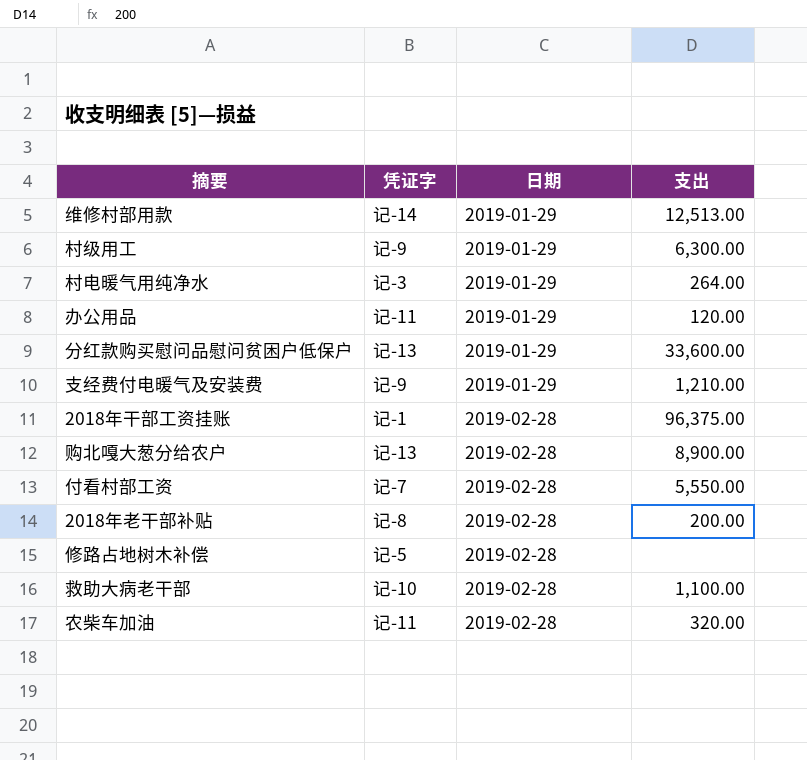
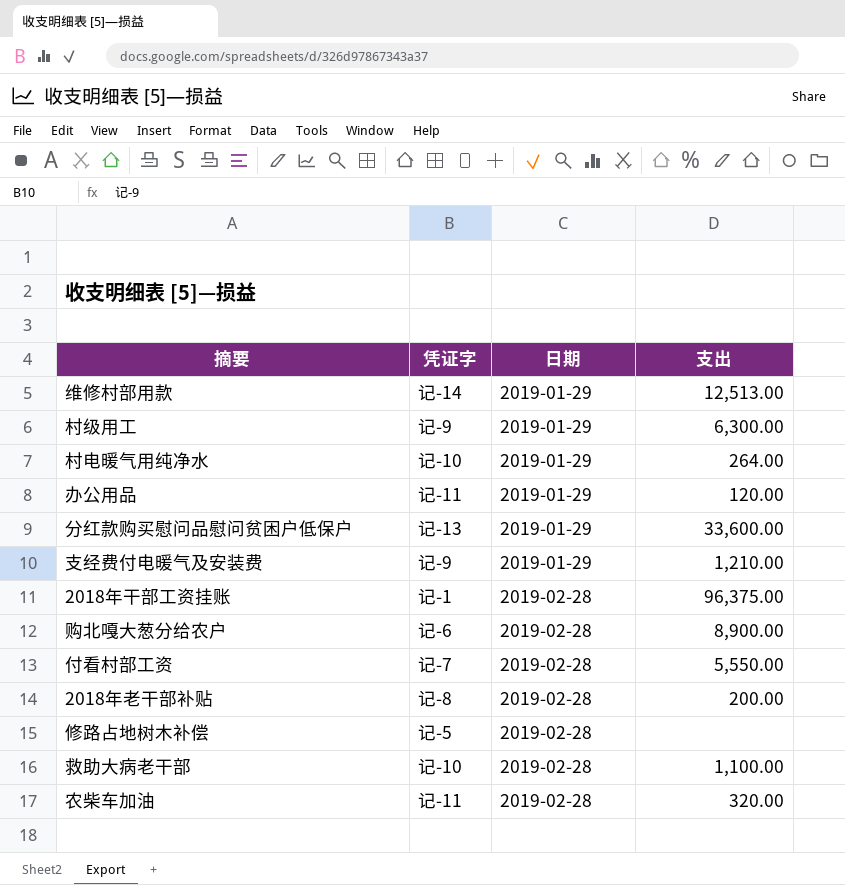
村电暖气用纯净水 | 凭证字: 记-3 -> 记-10
购北嘎大葱分给农户 | 凭证字: 记-13 -> 记-6

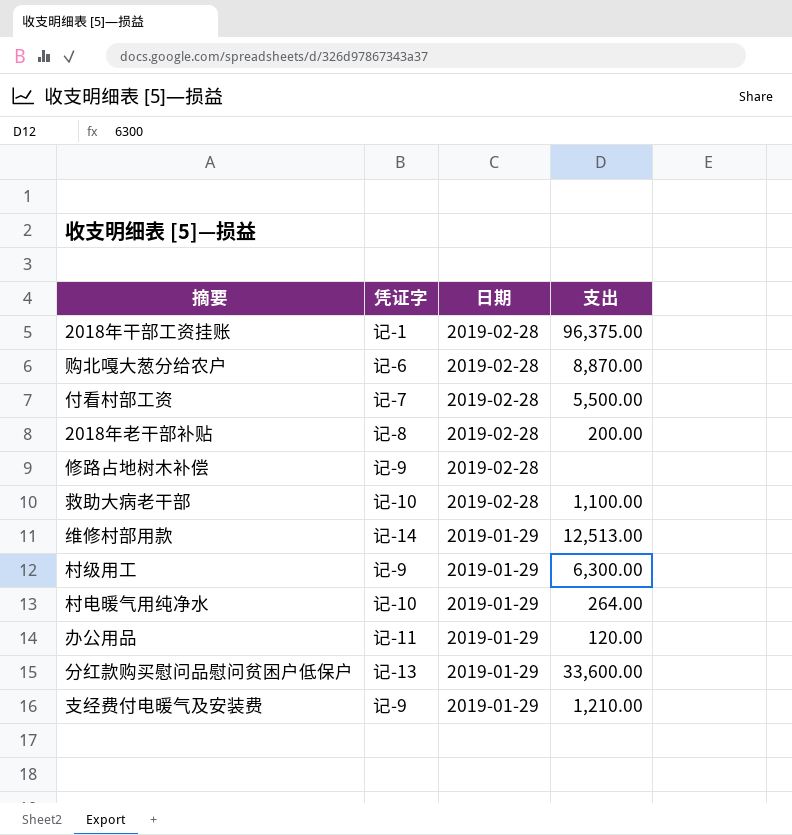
row order: 日期 ascending -> 日期 descending
row 农柴车加油: 记-11 | 2019-02-28 | 320.00 -> none
购北嘎大葱分给农户 | 支出: 8,900.00 -> 8,870.00
付看村部工资 | 支出: 5,550.00 -> 5,500.00
修路占地树木补偿 | 凭证字: 记-5 -> 记-9

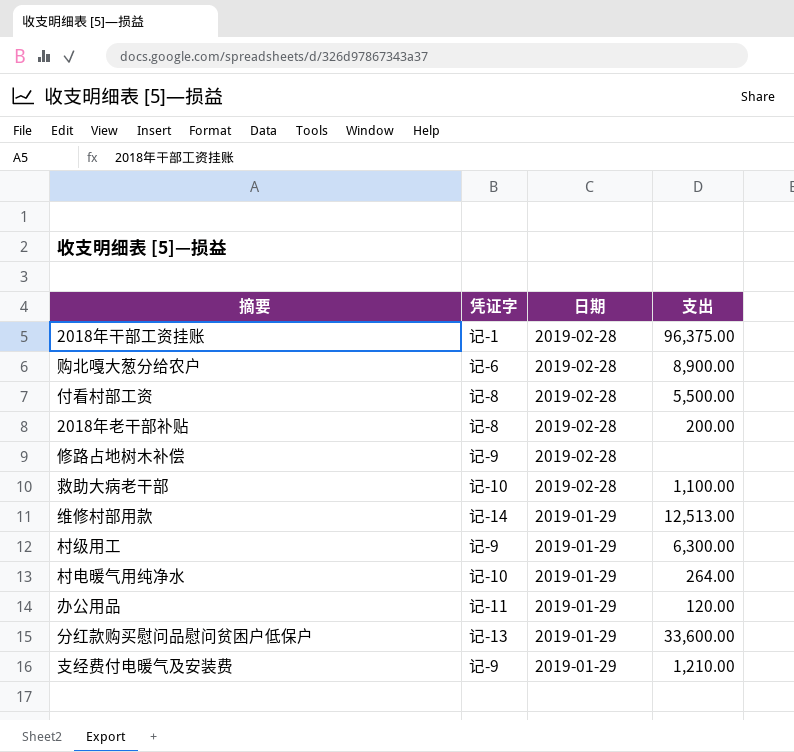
购北嘎大葱分给农户 | 支出: 8,870.00 -> 8,900.00
付看村部工资 | 凭证字: 记-7 -> 记-8

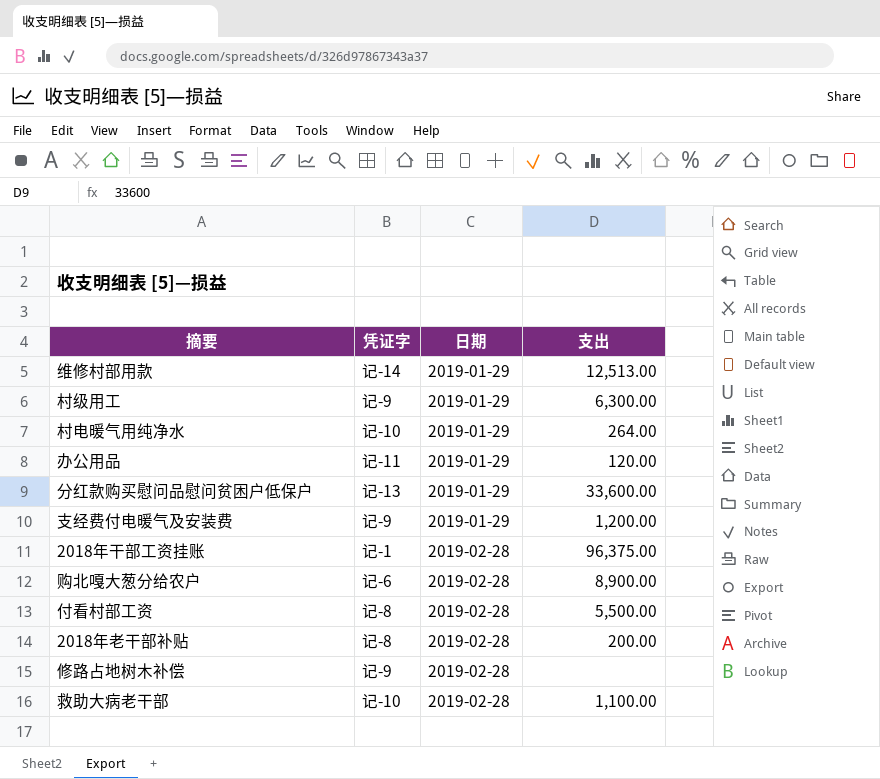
row order: 日期 descending -> 日期 ascending
支经费付电暖气及安装费 | 支出: 1,210.00 -> 1,200.00

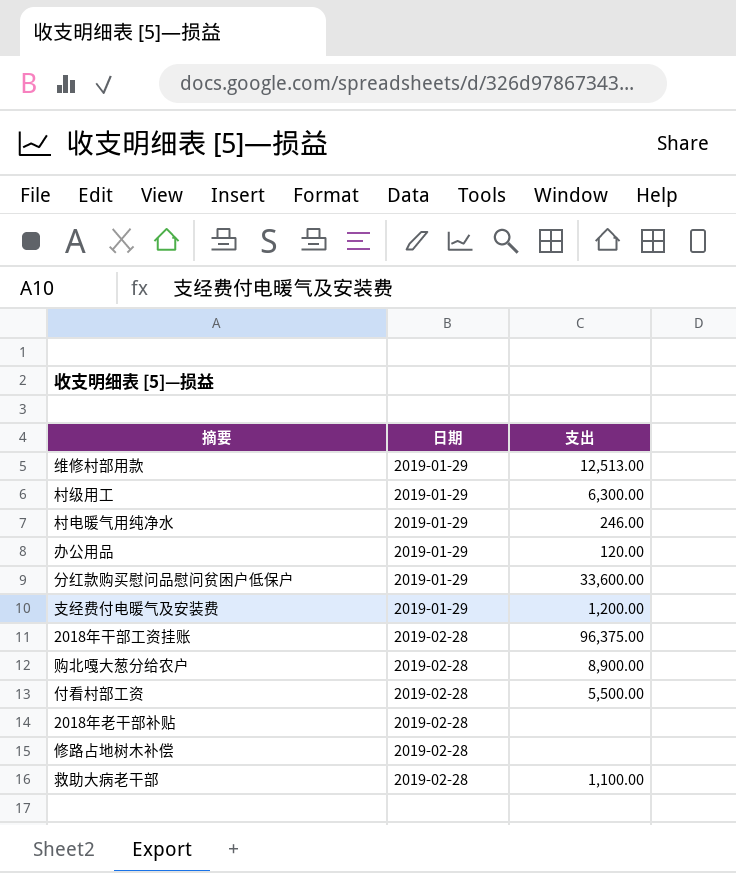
column 凭证字 | position: 2 -> none
村电暖气用纯净水 | 支出: 264.00 -> 246.00
2018年老干部补贴 | 支出: 200.00 -> none

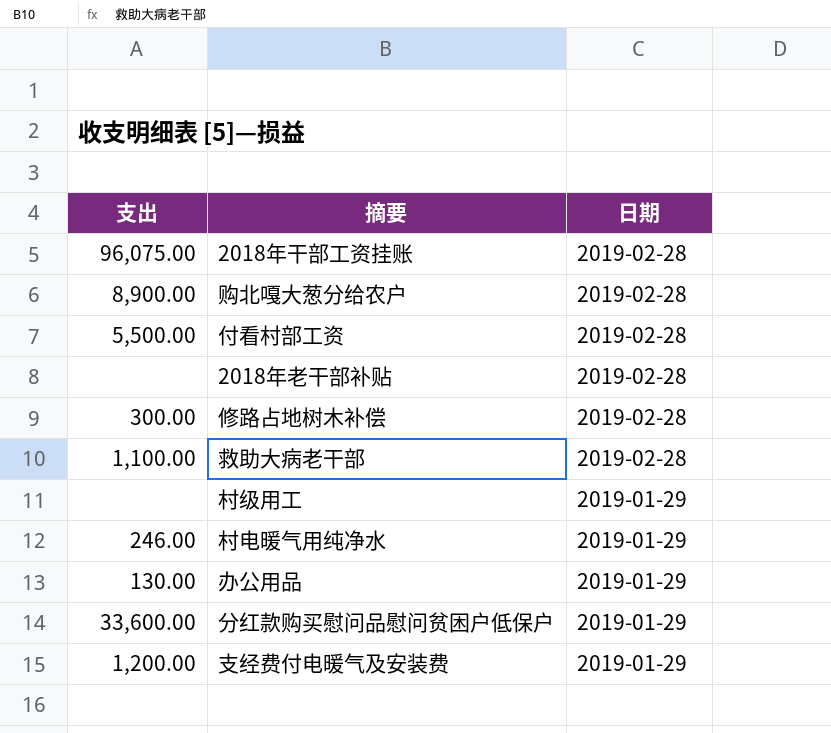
row order: 日期 ascending -> 日期 descending
column 支出 | position: 3 -> 1
row 维修村部用款: 2019-01-29 | 12,513.00 -> none
2018年干部工资挂账 | 支出: 96,375.00 -> 96,075.00
修路占地树木补偿 | 支出: none -> 300.00
村级用工 | 支出: 6,300.00 -> none
办公用品 | 支出: 120.00 -> 130.00

